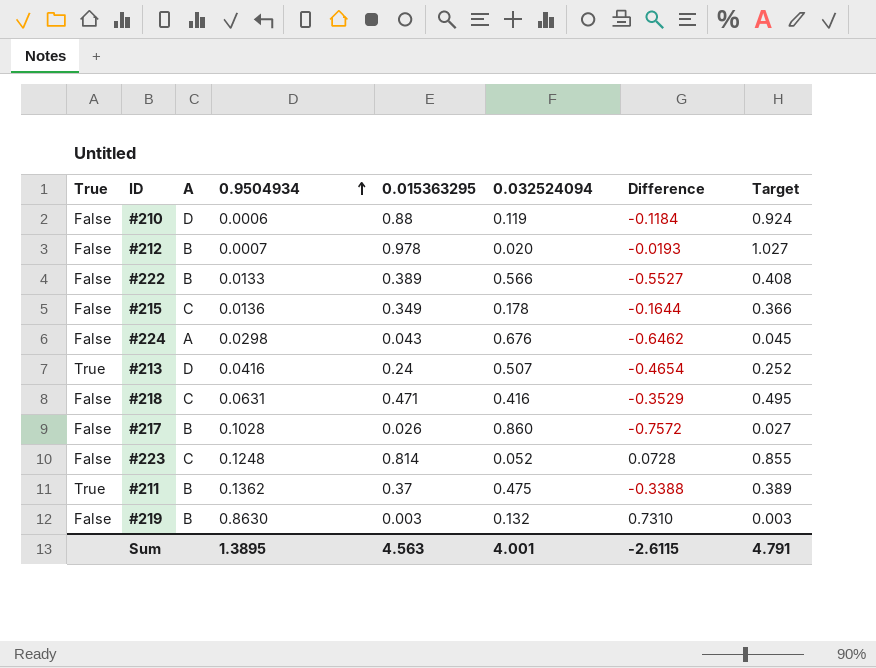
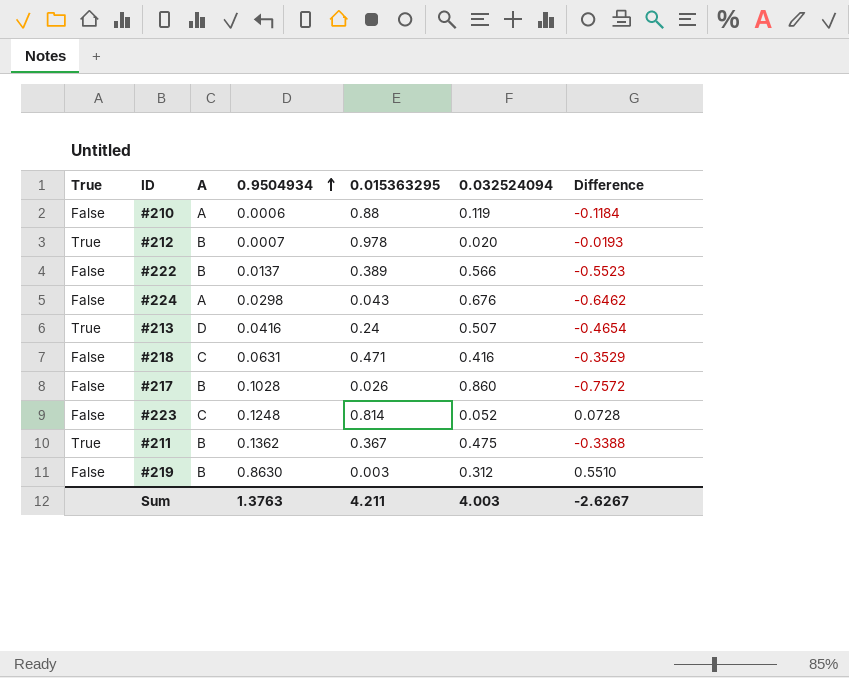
column Target | formula: [0.015363295] * 1.05 -> none
row #215: False | C | 0.0136 | 0.349 | 0.178 | -0.1644 | 0.366 -> none
#210 | A: D -> A
#212 | True: False -> True
#222 | 0.9504934: 0.0133 -> 0.0137
#222 | Difference: -0.5527 -> -0.5523
#211 | 0.015363295: 0.37 -> 0.367
#219 | 0.032524094: 0.132 -> 0.312
#219 | Difference: 0.7310 -> 0.5510
Sum | 0.9504934: 1.3895 -> 1.3763
Sum | 0.015363295: 4.563 -> 4.211
Sum | 0.032524094: 4.001 -> 4.003
Sum | Difference: -2.6115 -> -2.6267

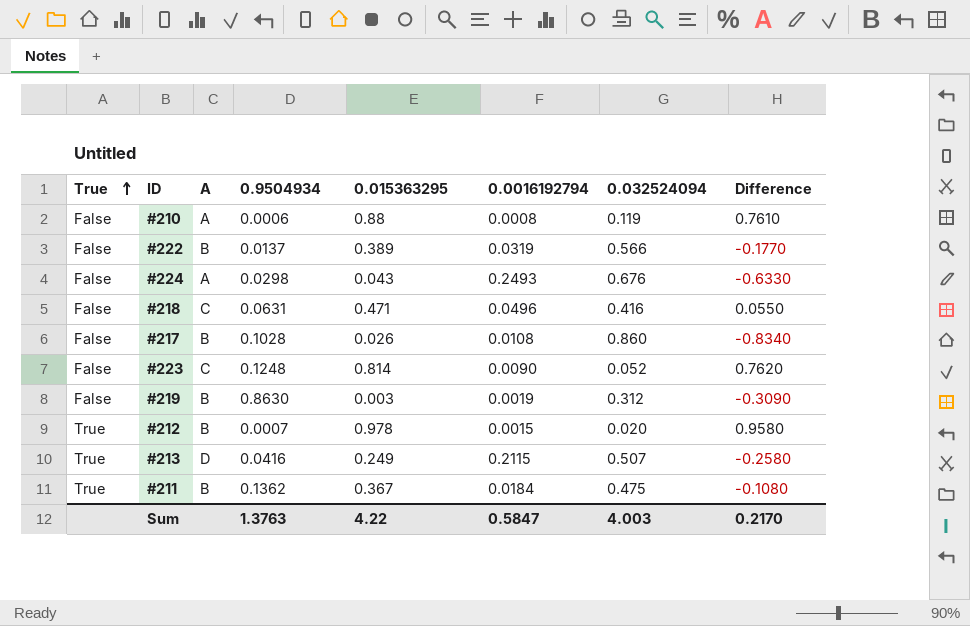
row order: 0.9504934 ascending -> True ascending
column 0.0016192794 | position: none -> 6
column Difference | formula: [0.9504934] - [0.032524094] -> [0.015363295] - [0.032524094]
#213 | 0.015363295: 0.24 -> 0.249
Sum | 0.015363295: 4.211 -> 4.22
Sum | Difference: -2.6267 -> 0.2170

